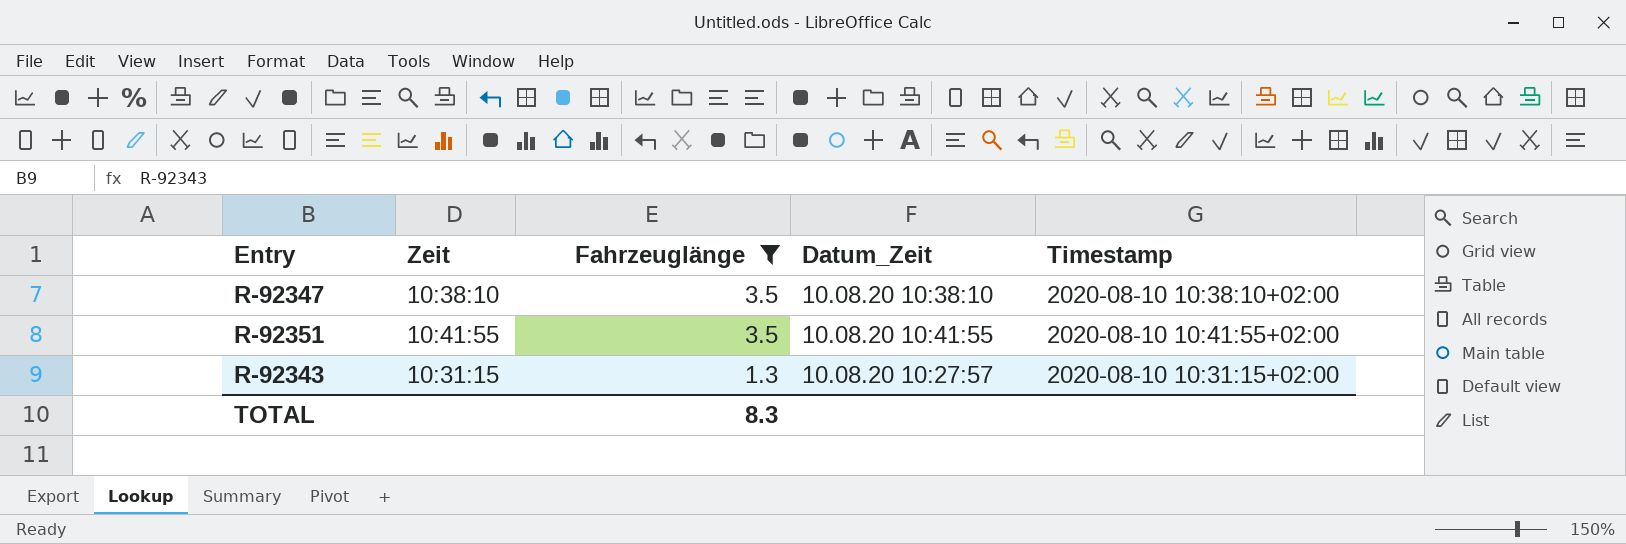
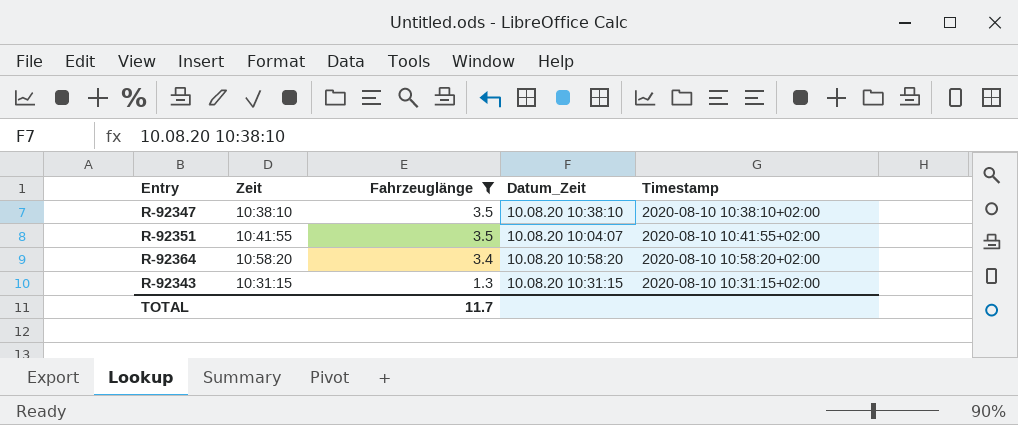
R-92351 | Datum_Zeit: 10.08.20 10:41:55 -> 10.08.20 10:04:07
row R-92364: none -> 10:58:20 | 3.4 | 10.08.20 10:58:20 | 2020-08-10 10:58:20+02:00
R-92343 | Datum_Zeit: 10.08.20 10:27:57 -> 10.08.20 10:31:15
TOTAL | Fahrzeuglänge: 8.3 -> 11.7

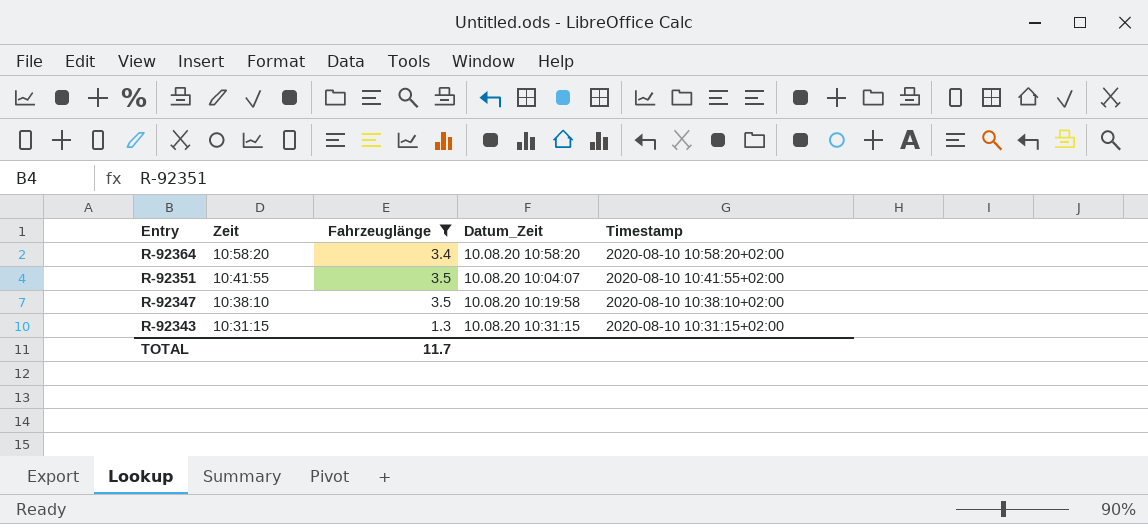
row order: Fahrzeuglänge descending -> Entry descending
R-92347 | Datum_Zeit: 10.08.20 10:38:10 -> 10.08.20 10:19:58

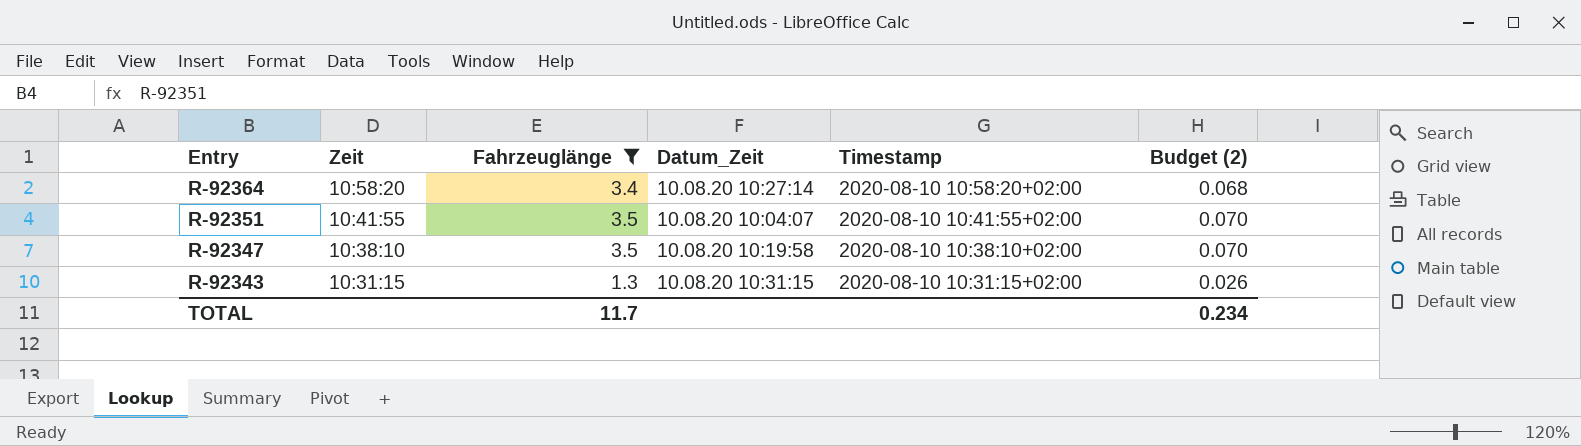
column Budget (2) | formula: none -> [Fahrzeuglänge] * 0.02
R-92364 | Datum_Zeit: 10.08.20 10:58:20 -> 10.08.20 10:27:14

